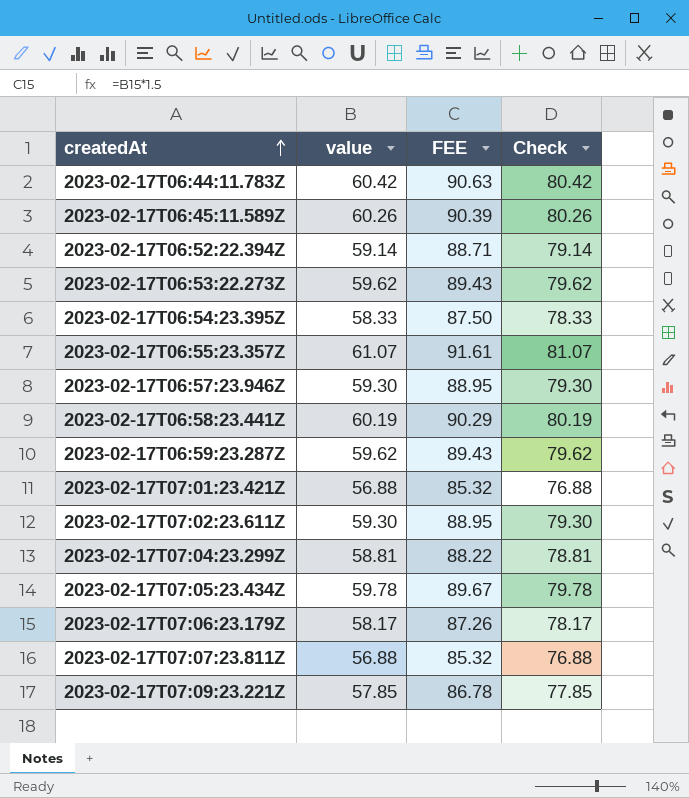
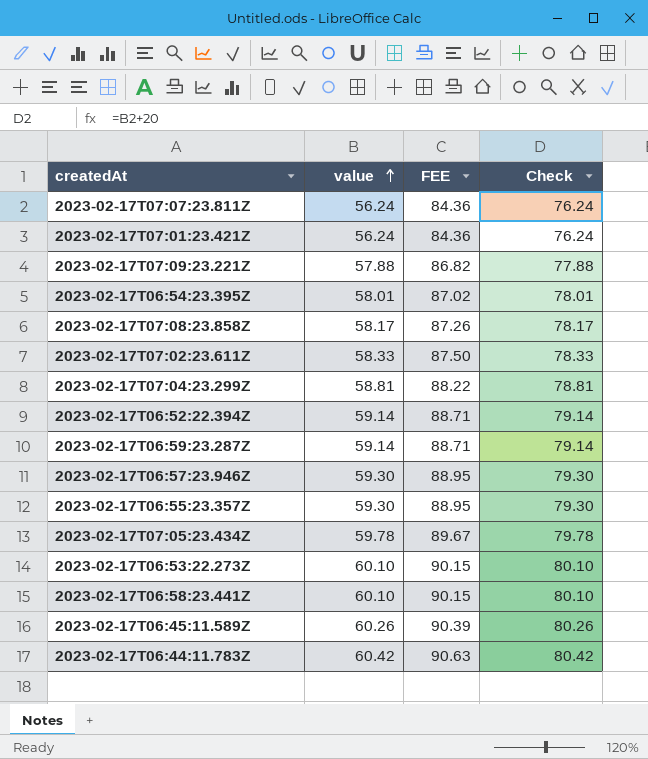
row order: createdAt ascending -> value ascending
row 2023-02-17T07:06:23.179Z: 58.17 | 87.26 | 78.17 -> none
2023-02-17T07:07:23.811Z | value: 56.88 -> 56.24
2023-02-17T07:07:23.811Z | FEE: 85.32 -> 84.36
2023-02-17T07:07:23.811Z | Check: 76.88 -> 76.24
2023-02-17T07:01:23.421Z | value: 56.88 -> 56.24
2023-02-17T07:01:23.421Z | FEE: 85.32 -> 84.36
2023-02-17T07:01:23.421Z | Check: 76.88 -> 76.24
2023-02-17T07:09:23.221Z | value: 57.85 -> 57.88
2023-02-17T07:09:23.221Z | FEE: 86.78 -> 86.82
2023-02-17T07:09:23.221Z | Check: 77.85 -> 77.88
2023-02-17T06:54:23.395Z | value: 58.33 -> 58.01
2023-02-17T06:54:23.395Z | FEE: 87.50 -> 87.02
2023-02-17T06:54:23.395Z | Check: 78.33 -> 78.01
row 2023-02-17T07:08:23.858Z: none -> 58.17 | 87.26 | 78.17
2023-02-17T07:02:23.611Z | value: 59.30 -> 58.33
2023-02-17T07:02:23.611Z | FEE: 88.95 -> 87.50
2023-02-17T07:02:23.611Z | Check: 79.30 -> 78.33
2023-02-17T06:59:23.287Z | value: 59.62 -> 59.14
2023-02-17T06:59:23.287Z | FEE: 89.43 -> 88.71
2023-02-17T06:59:23.287Z | Check: 79.62 -> 79.14
2023-02-17T06:55:23.357Z | value: 61.07 -> 59.30
2023-02-17T06:55:23.357Z | FEE: 91.61 -> 88.95
2023-02-17T06:55:23.357Z | Check: 81.07 -> 79.30
2023-02-17T06:53:22.273Z | value: 59.62 -> 60.10
2023-02-17T06:53:22.273Z | FEE: 89.43 -> 90.15
2023-02-17T06:53:22.273Z | Check: 79.62 -> 80.10
2023-02-17T06:58:23.441Z | value: 60.19 -> 60.10
2023-02-17T06:58:23.441Z | FEE: 90.29 -> 90.15
2023-02-17T06:58:23.441Z | Check: 80.19 -> 80.10

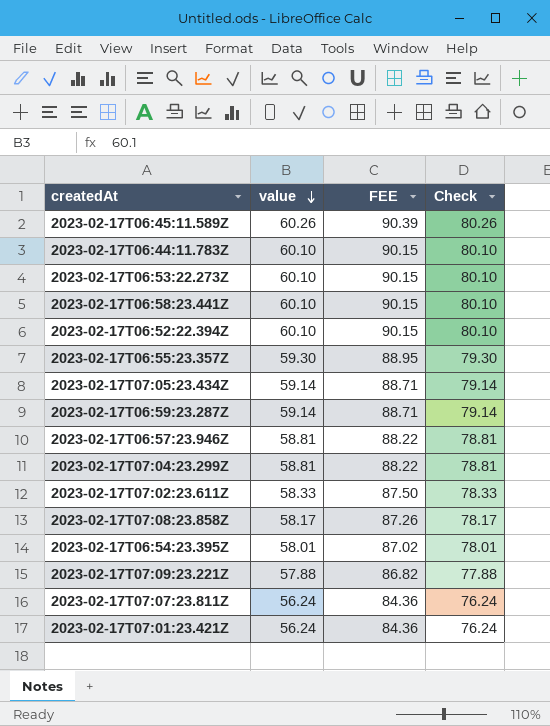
row order: value ascending -> value descending
2023-02-17T06:44:11.783Z | value: 60.42 -> 60.10
2023-02-17T06:44:11.783Z | FEE: 90.63 -> 90.15
2023-02-17T06:44:11.783Z | Check: 80.42 -> 80.10
2023-02-17T06:52:22.394Z | value: 59.14 -> 60.10
2023-02-17T06:52:22.394Z | FEE: 88.71 -> 90.15
2023-02-17T06:52:22.394Z | Check: 79.14 -> 80.10
2023-02-17T07:05:23.434Z | value: 59.78 -> 59.14
2023-02-17T07:05:23.434Z | FEE: 89.67 -> 88.71
2023-02-17T07:05:23.434Z | Check: 79.78 -> 79.14
2023-02-17T06:57:23.946Z | value: 59.30 -> 58.81
2023-02-17T06:57:23.946Z | FEE: 88.95 -> 88.22
2023-02-17T06:57:23.946Z | Check: 79.30 -> 78.81

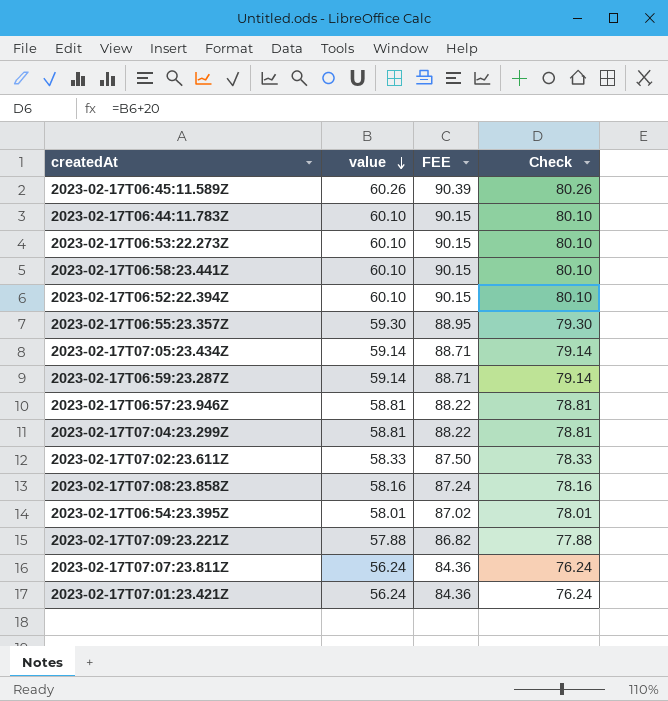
2023-02-17T07:08:23.858Z | value: 58.17 -> 58.16
2023-02-17T07:08:23.858Z | FEE: 87.26 -> 87.24
2023-02-17T07:08:23.858Z | Check: 78.17 -> 78.16

